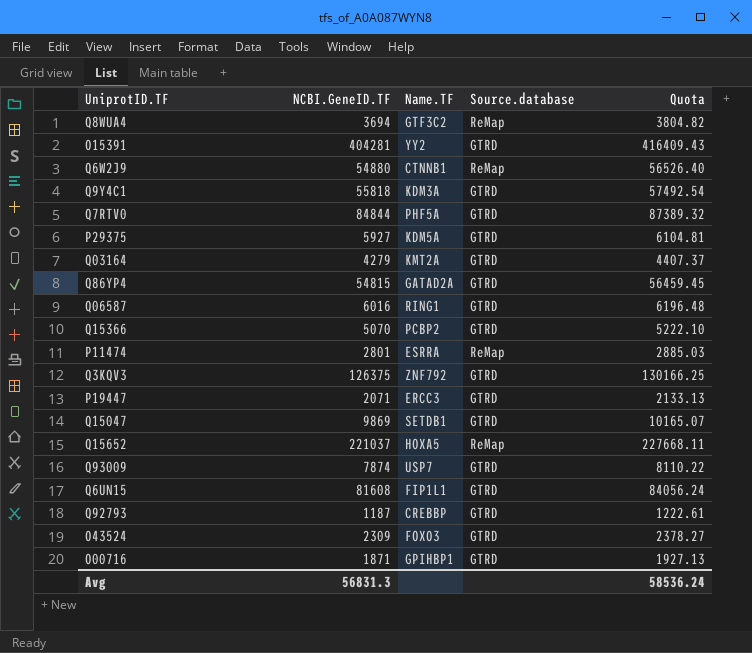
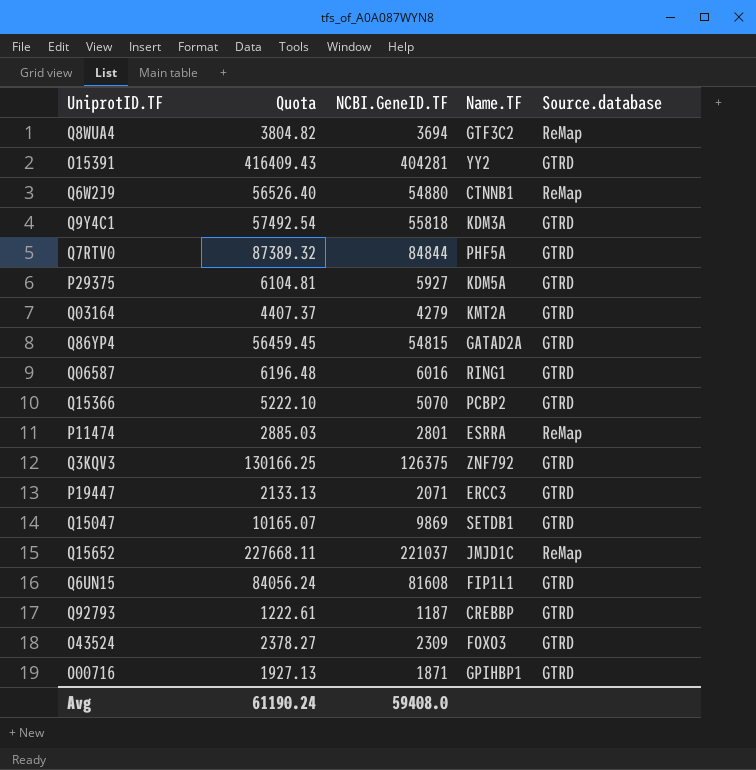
column Quota | position: 5 -> 2
row Q93009: 7874 | USP7 | GTRD | 8110.22 -> none
Q15652 | Name.TF: HOXA5 -> JMJD1C
Avg | Quota: 58536.24 -> 61190.24
Avg | NCBI.GeneID.TF: 56831.3 -> 59408.0

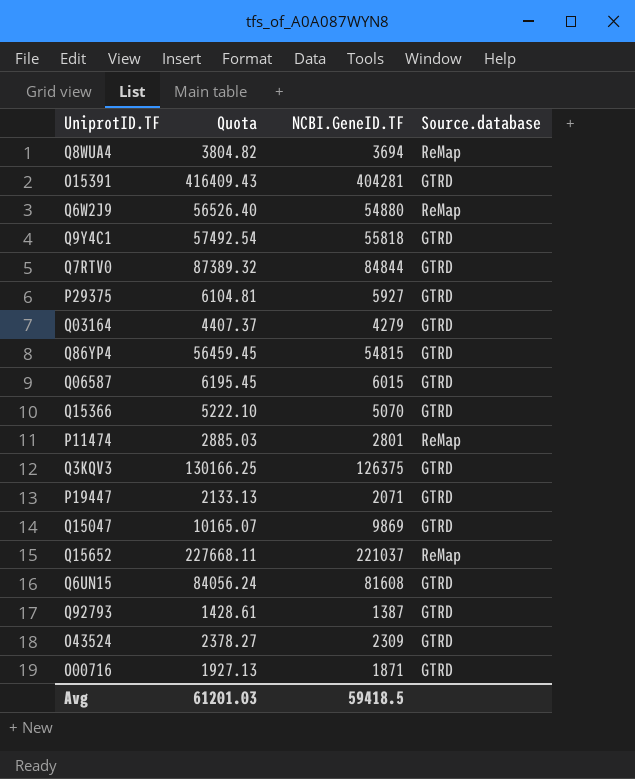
column Name.TF | position: 4 -> none
Q06587 | Quota: 6196.48 -> 6195.45
Q06587 | NCBI.GeneID.TF: 6016 -> 6015
Q92793 | Quota: 1222.61 -> 1428.61
Q92793 | NCBI.GeneID.TF: 1187 -> 1387
Avg | Quota: 61190.24 -> 61201.03
Avg | NCBI.GeneID.TF: 59408.0 -> 59418.5

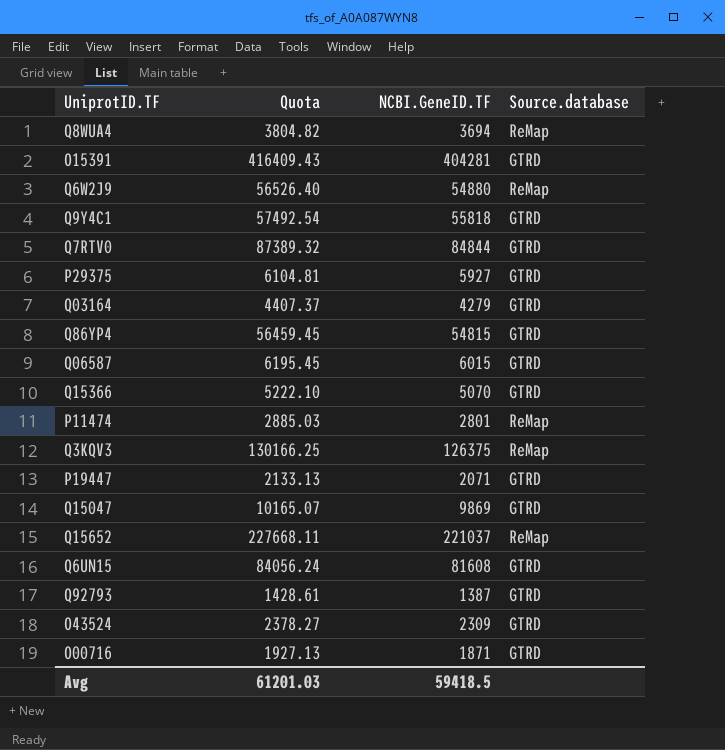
Q3KQV3 | Source.database: GTRD -> ReMap

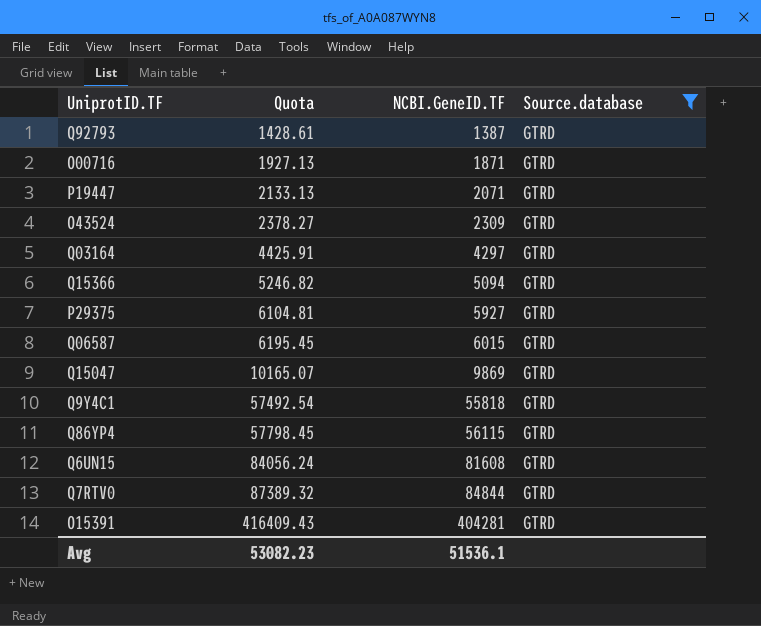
filter: none -> Source.database = GTRD
row order: none -> Quota ascending
Q03164 | Quota: 4407.37 -> 4425.91
Q03164 | NCBI.GeneID.TF: 4279 -> 4297
Q15366 | Quota: 5222.10 -> 5246.82
Q15366 | NCBI.GeneID.TF: 5070 -> 5094
Q86YP4 | Quota: 56459.45 -> 57798.45
Q86YP4 | NCBI.GeneID.TF: 54815 -> 56115
Avg | Quota: 61201.03 -> 53082.23
Avg | NCBI.GeneID.TF: 59418.5 -> 51536.1

